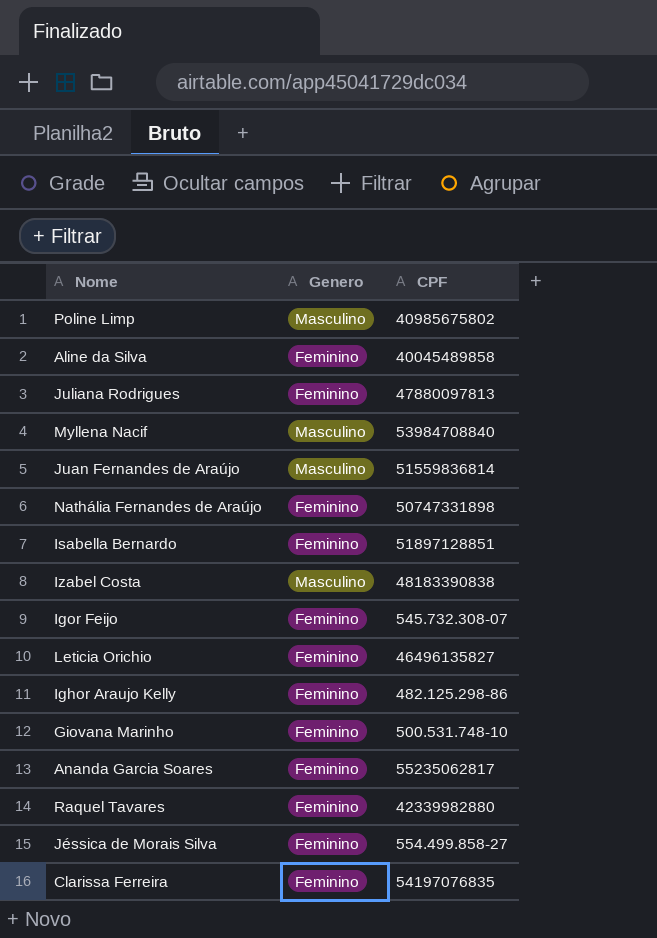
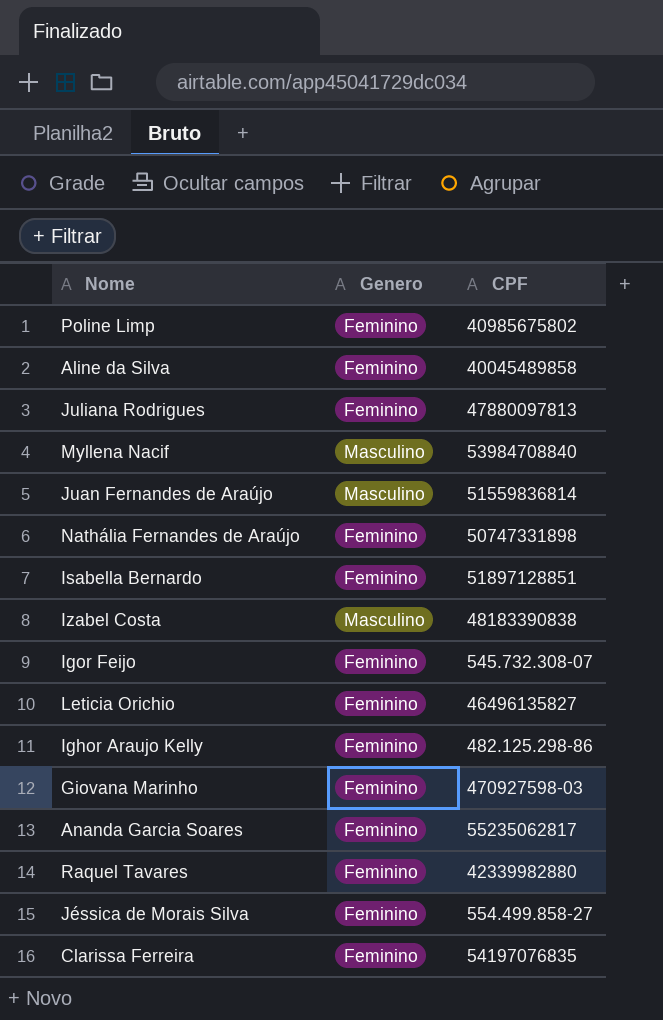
Poline Limp | Genero: Masculino -> Feminino
Giovana Marinho | CPF: 500.531.748-10 -> 470927598-03

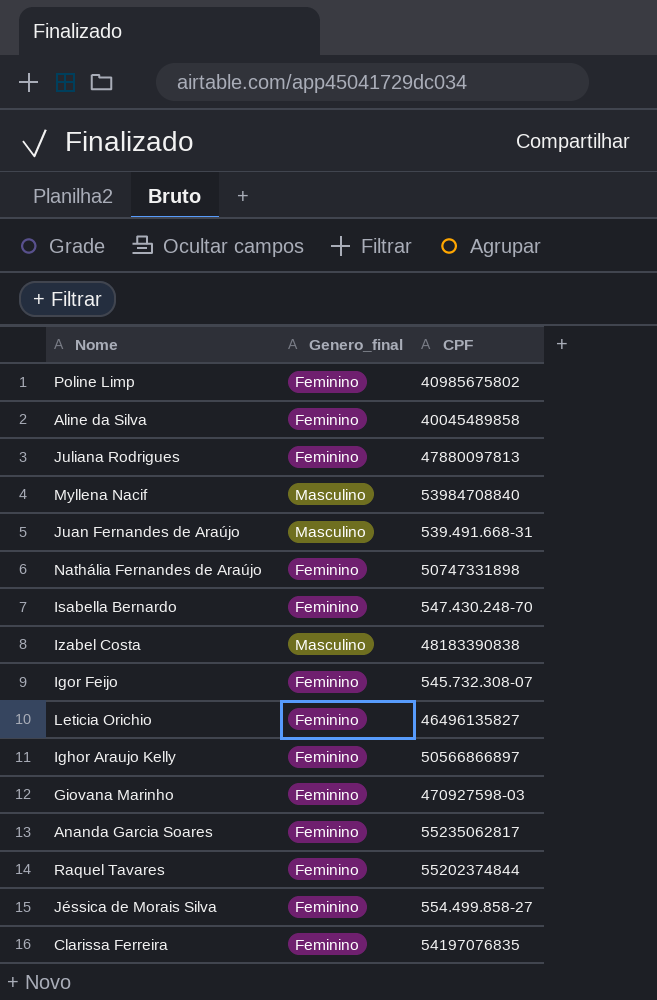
column name: Genero -> Genero_final
Juan Fernandes de Araújo | CPF: 51559836814 -> 539.491.668-31
Isabella Bernardo | CPF: 51897128851 -> 547.430.248-70
Ighor Araujo Kelly | CPF: 482.125.298-86 -> 50566866897
Raquel Tavares | CPF: 42339982880 -> 55202374844

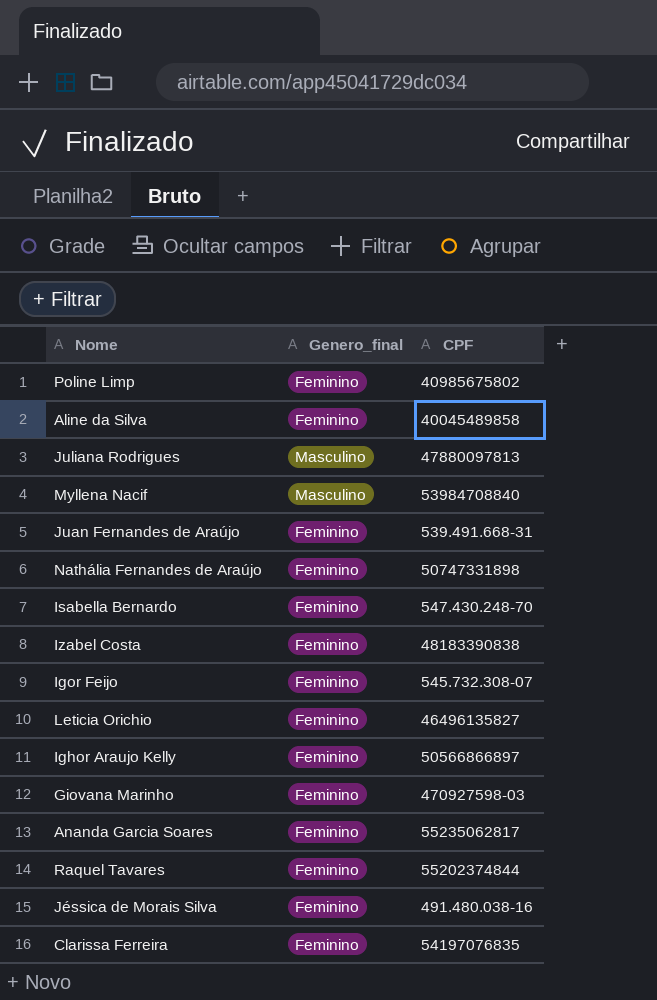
Juliana Rodrigues | Genero_final: Feminino -> Masculino
Juan Fernandes de Araújo | Genero_final: Masculino -> Feminino
Izabel Costa | Genero_final: Masculino -> Feminino
Jéssica de Morais Silva | CPF: 554.499.858-27 -> 491.480.038-16

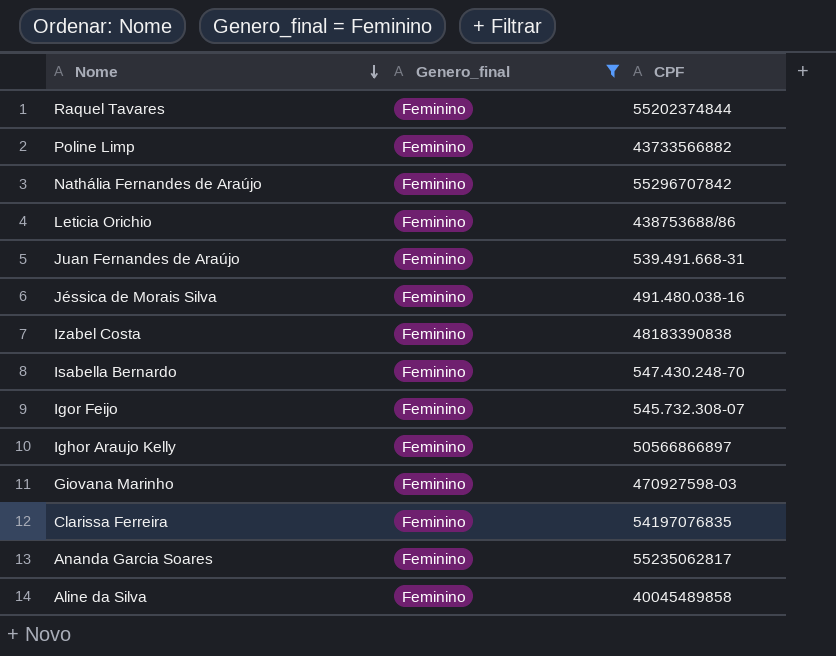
filter: none -> Genero_final = Feminino
row order: none -> Nome descending
Poline Limp | CPF: 40985675802 -> 43733566882
Nathália Fernandes de Araújo | CPF: 50747331898 -> 55296707842
Leticia Orichio | CPF: 46496135827 -> 438753688/86

